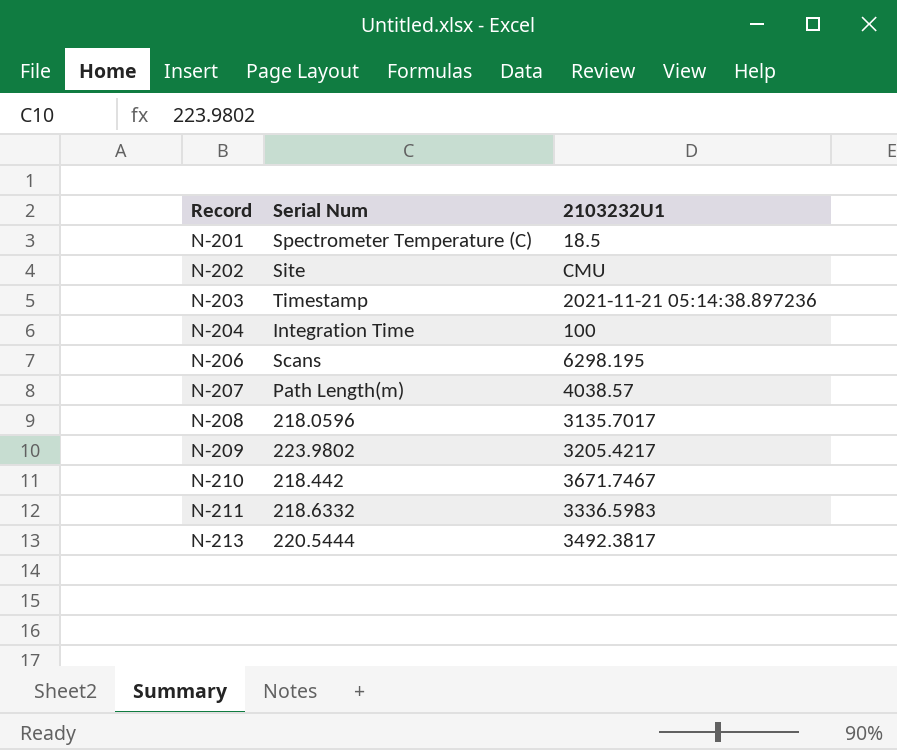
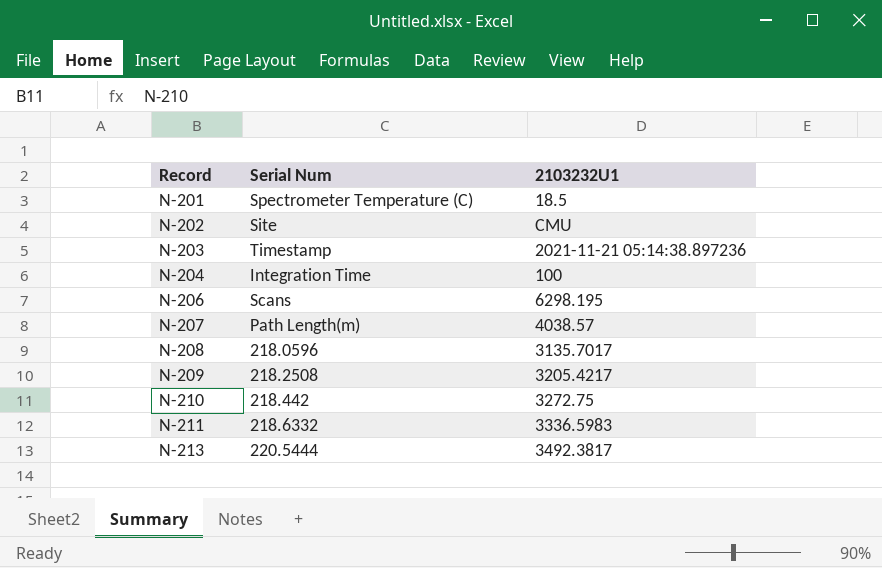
N-209 | Serial Num: 223.9802 -> 218.2508
N-210 | 2103232U1: 3671.7467 -> 3272.75

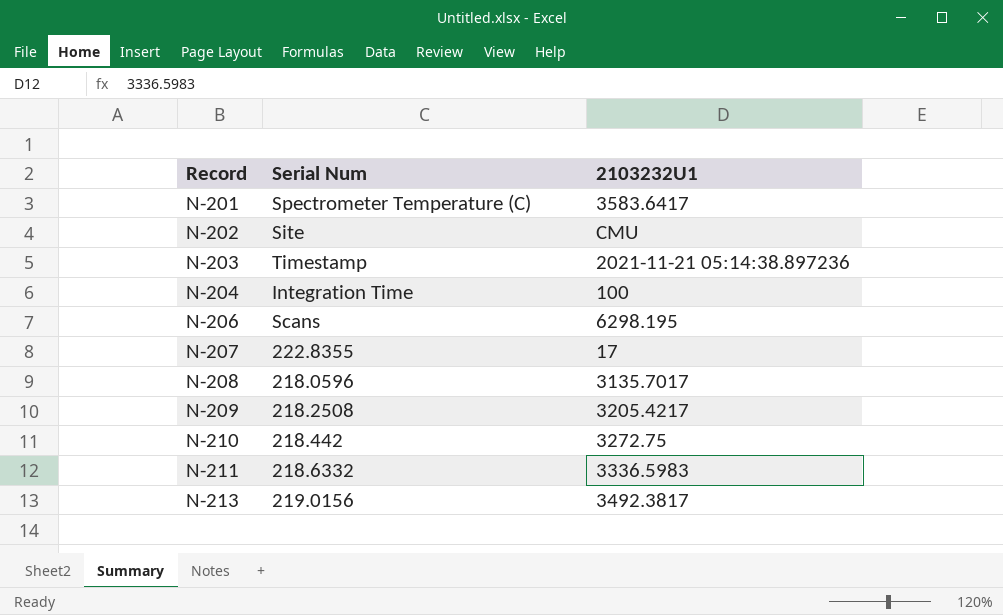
N-201 | 2103232U1: 18.5 -> 3583.6417
N-207 | Serial Num: Path Length(m) -> 222.8355
N-207 | 2103232U1: 4038.57 -> 17
N-213 | Serial Num: 220.5444 -> 219.0156

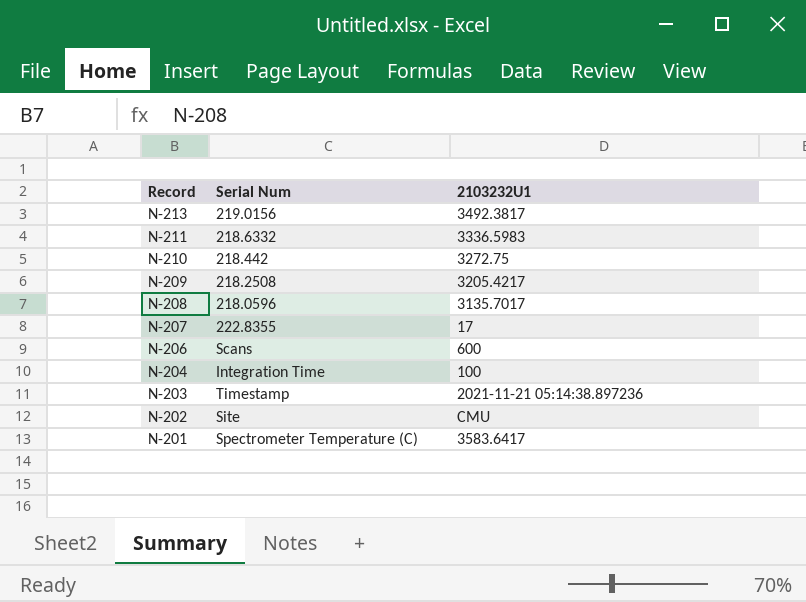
row order: Record ascending -> Record descending
N-206 | 2103232U1: 6298.195 -> 600

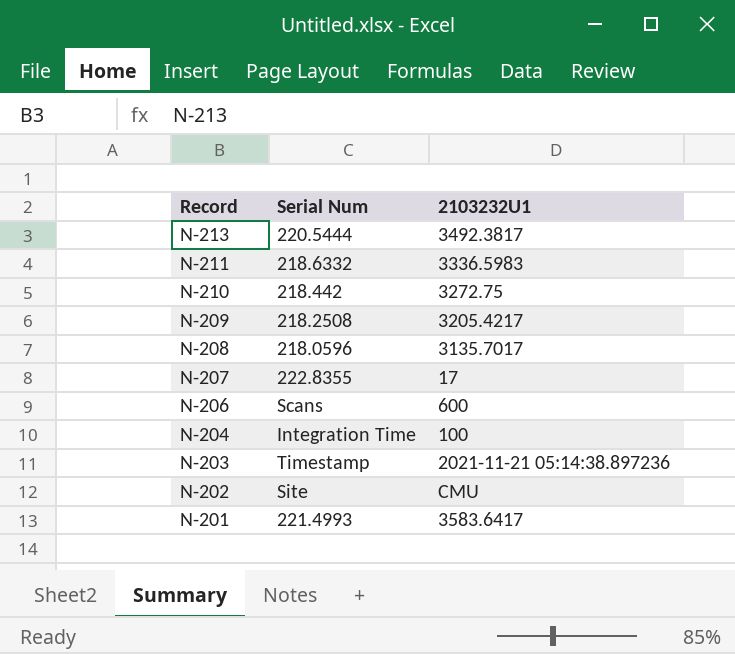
N-213 | Serial Num: 219.0156 -> 220.5444
N-201 | Serial Num: Spectrometer Temperature (C) -> 221.4993

